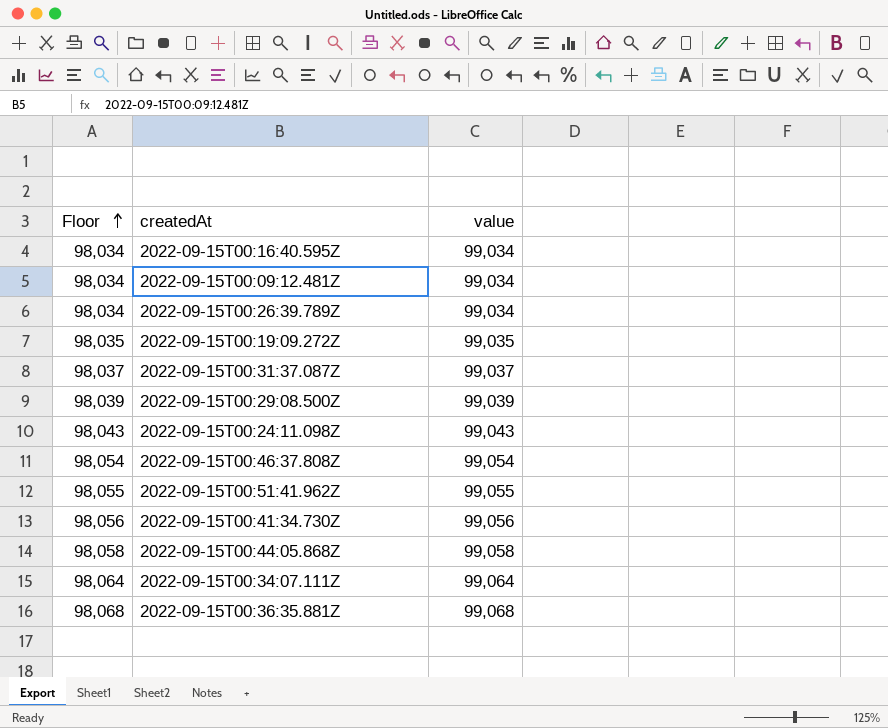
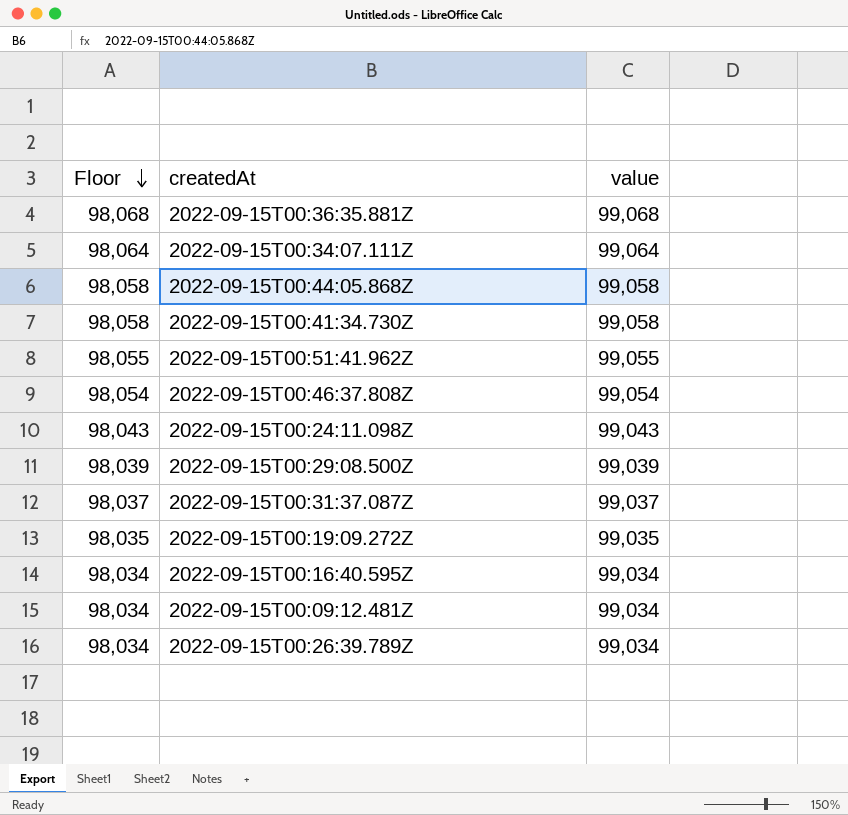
row order: Floor ascending -> Floor descending
2022-09-15T00:41:34.730Z | Floor: 98,056 -> 98,058
2022-09-15T00:41:34.730Z | value: 99,056 -> 99,058

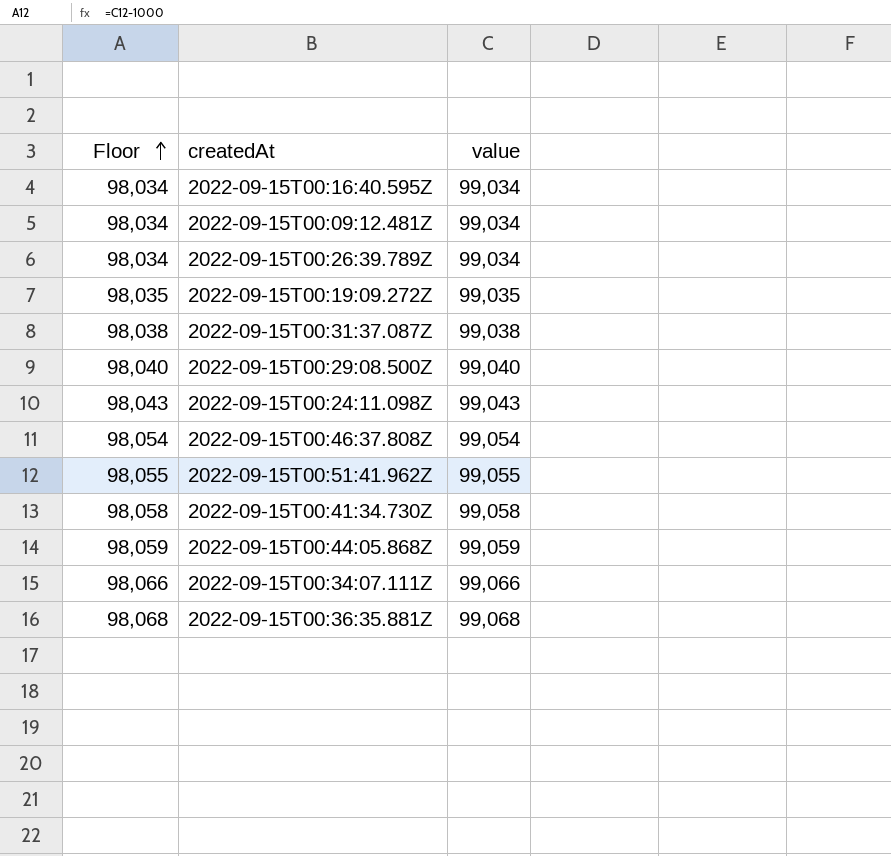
row order: Floor descending -> Floor ascending
2022-09-15T00:31:37.087Z | Floor: 98,037 -> 98,038
2022-09-15T00:31:37.087Z | value: 99,037 -> 99,038
2022-09-15T00:29:08.500Z | Floor: 98,039 -> 98,040
2022-09-15T00:29:08.500Z | value: 99,039 -> 99,040
2022-09-15T00:44:05.868Z | Floor: 98,058 -> 98,059
2022-09-15T00:44:05.868Z | value: 99,058 -> 99,059
2022-09-15T00:34:07.111Z | Floor: 98,064 -> 98,066
2022-09-15T00:34:07.111Z | value: 99,064 -> 99,066

